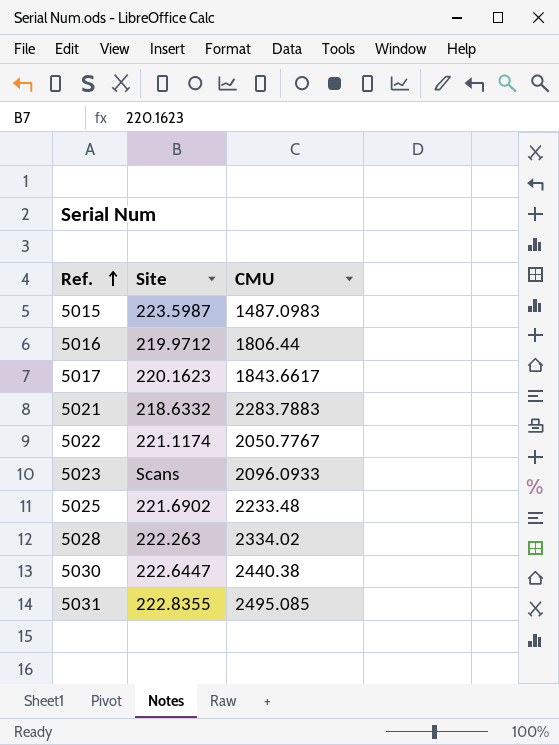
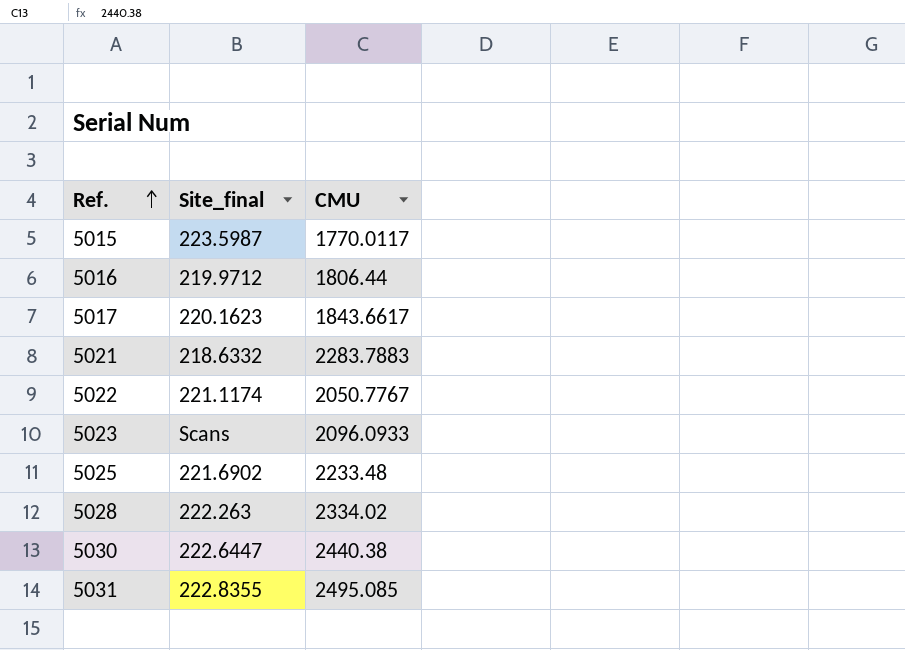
column name: Site -> Site_final
5015 | CMU: 1487.0983 -> 1770.0117

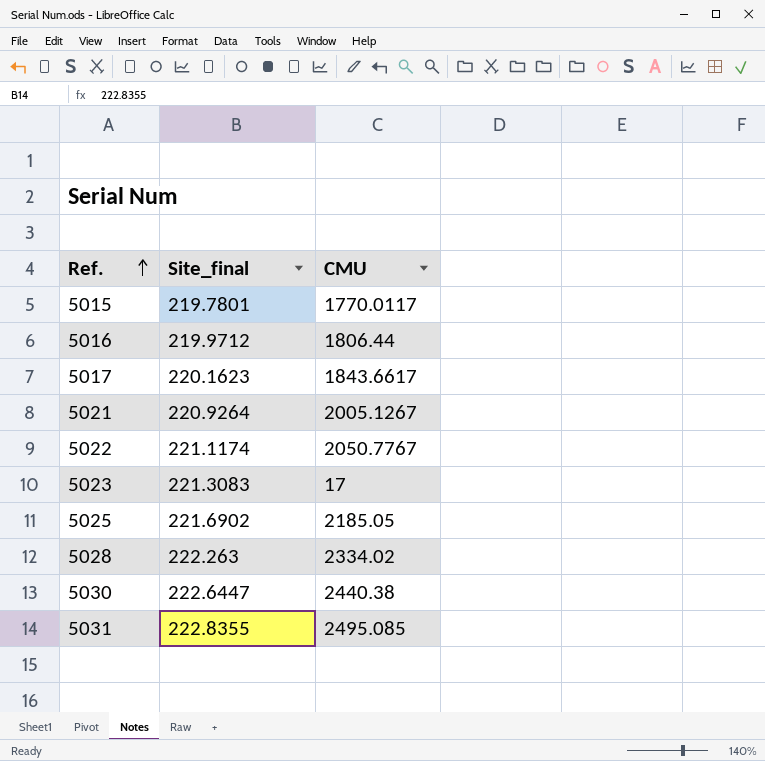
5015 | Site_final: 223.5987 -> 219.7801
5021 | Site_final: 218.6332 -> 220.9264
5021 | CMU: 2283.7883 -> 2005.1267
5023 | Site_final: Scans -> 221.3083
5023 | CMU: 2096.0933 -> 17
5025 | CMU: 2233.48 -> 2185.05

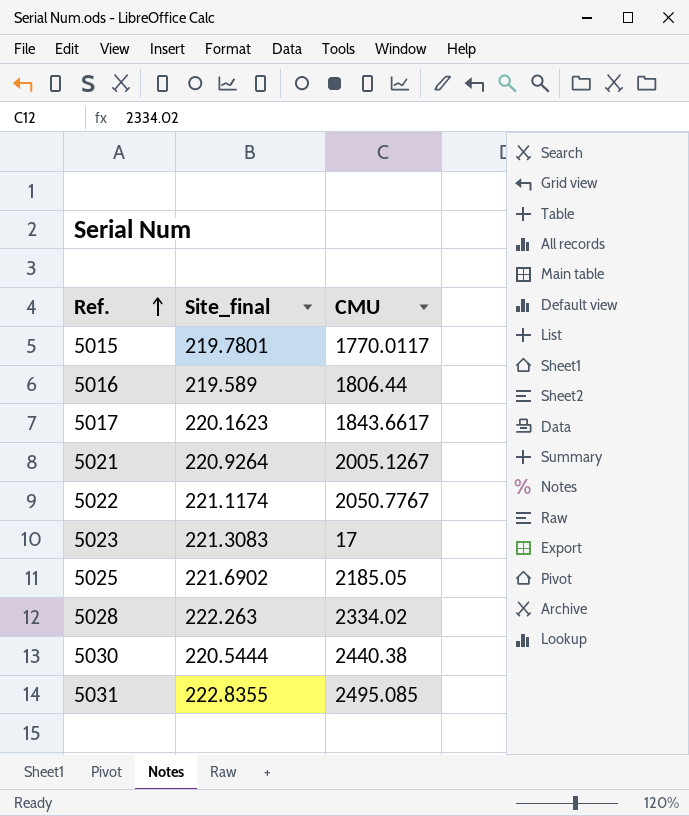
5016 | Site_final: 219.9712 -> 219.589
5030 | Site_final: 222.6447 -> 220.5444

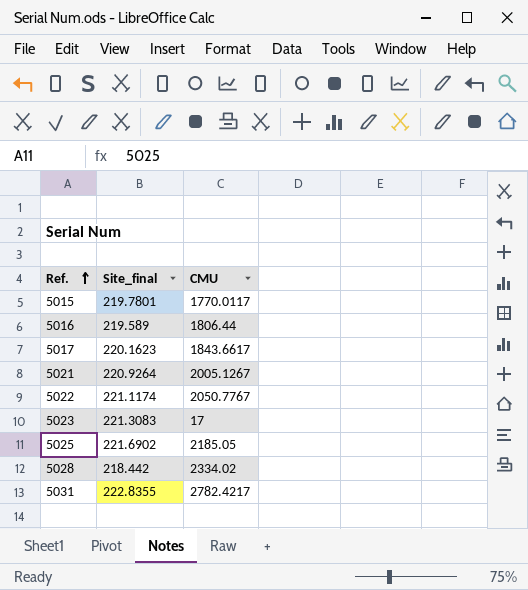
row 5030: 220.5444 | 2440.38 -> none
5028 | Site_final: 222.263 -> 218.442
5031 | CMU: 2495.085 -> 2782.4217

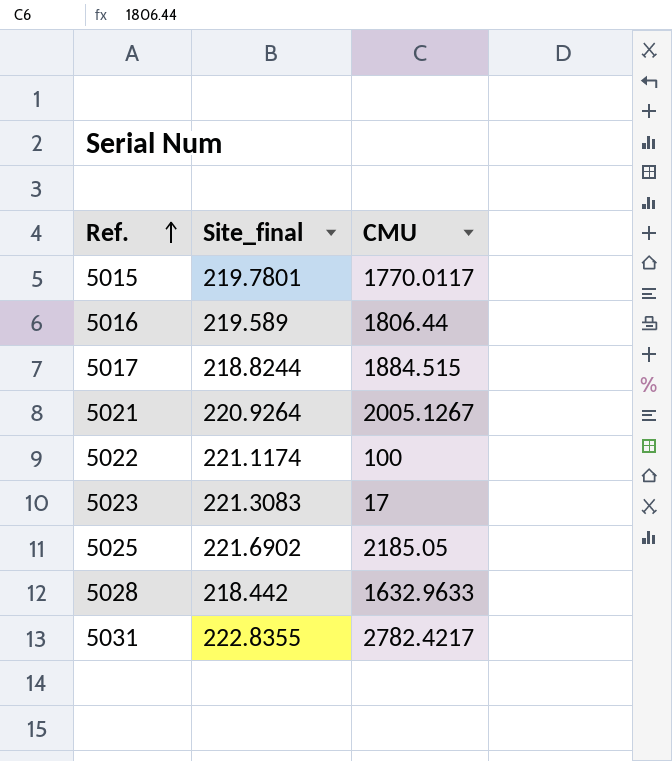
5017 | Site_final: 220.1623 -> 218.8244
5017 | CMU: 1843.6617 -> 1884.515
5022 | CMU: 2050.7767 -> 100
5028 | CMU: 2334.02 -> 1632.9633

